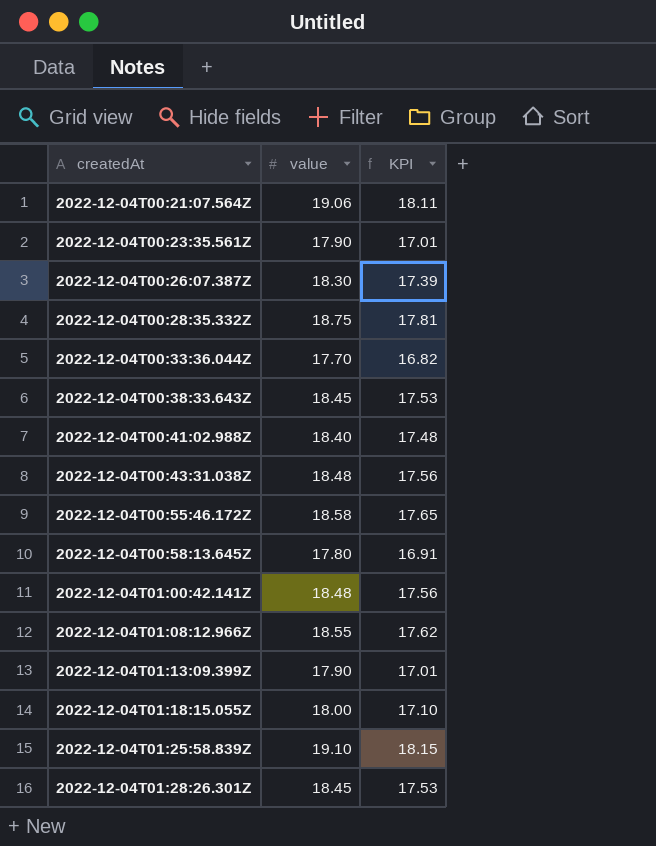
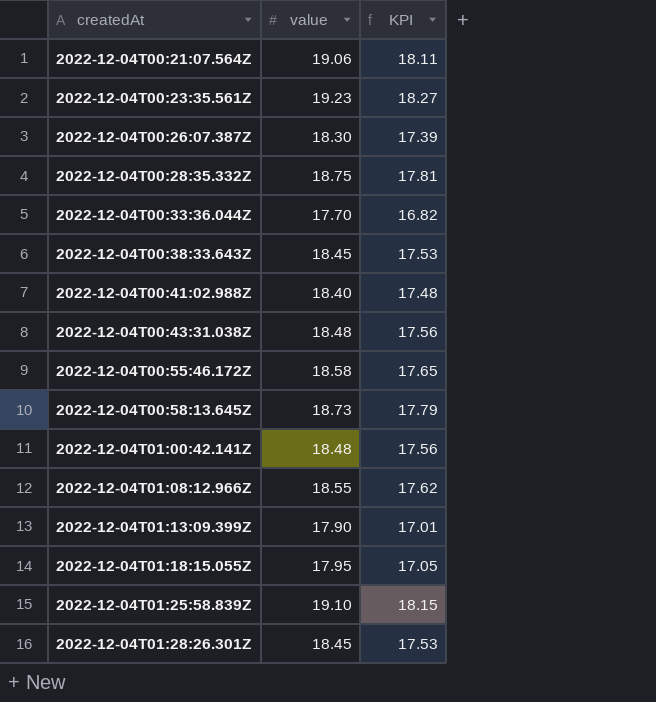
2022-12-04T00:23:35.561Z | value: 17.90 -> 19.23
2022-12-04T00:23:35.561Z | KPI: 17.01 -> 18.27
2022-12-04T00:58:13.645Z | value: 17.80 -> 18.73
2022-12-04T00:58:13.645Z | KPI: 16.91 -> 17.79
2022-12-04T01:18:15.055Z | value: 18.00 -> 17.95
2022-12-04T01:18:15.055Z | KPI: 17.10 -> 17.05

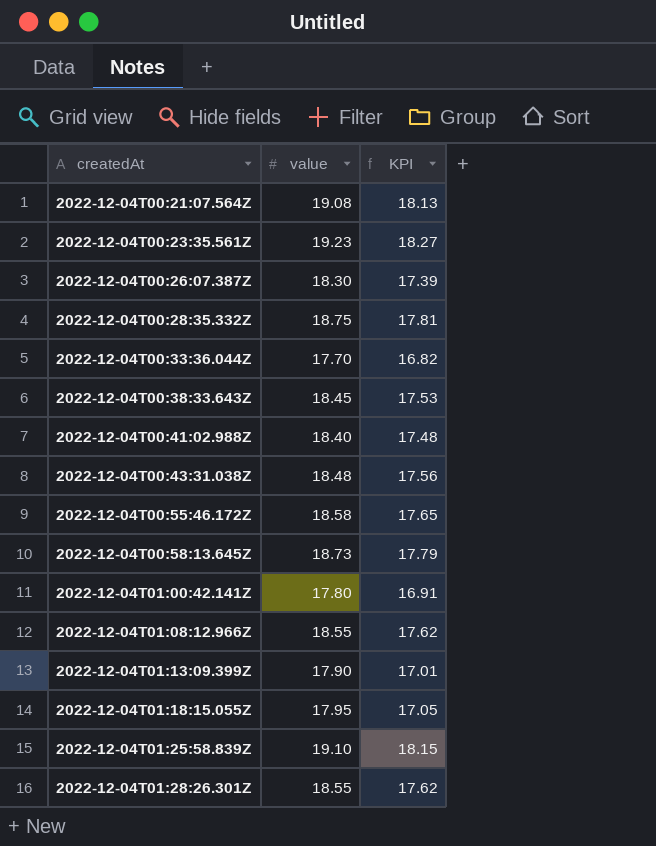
2022-12-04T00:21:07.564Z | value: 19.06 -> 19.08
2022-12-04T00:21:07.564Z | KPI: 18.11 -> 18.13
2022-12-04T01:00:42.141Z | value: 18.48 -> 17.80
2022-12-04T01:00:42.141Z | KPI: 17.56 -> 16.91
2022-12-04T01:28:26.301Z | value: 18.45 -> 18.55
2022-12-04T01:28:26.301Z | KPI: 17.53 -> 17.62

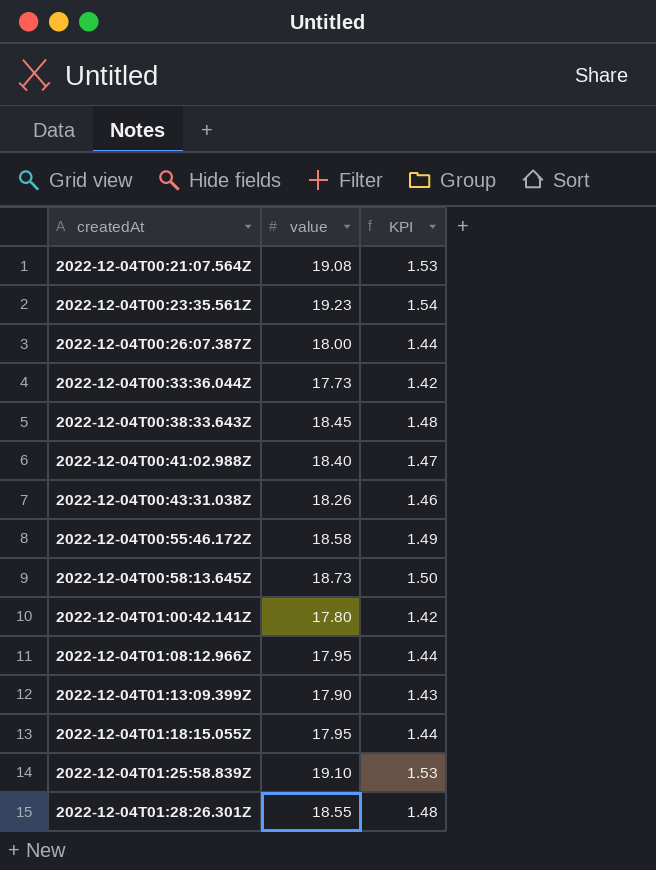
column KPI | formula: [value] * 0.95 -> [value] * 0.08
row 2022-12-04T00:28:35.332Z: 18.75 | 17.81 -> none
2022-12-04T00:26:07.387Z | value: 18.30 -> 18.00
2022-12-04T00:33:36.044Z | value: 17.70 -> 17.73
2022-12-04T00:43:31.038Z | value: 18.48 -> 18.26
2022-12-04T01:08:12.966Z | value: 18.55 -> 17.95

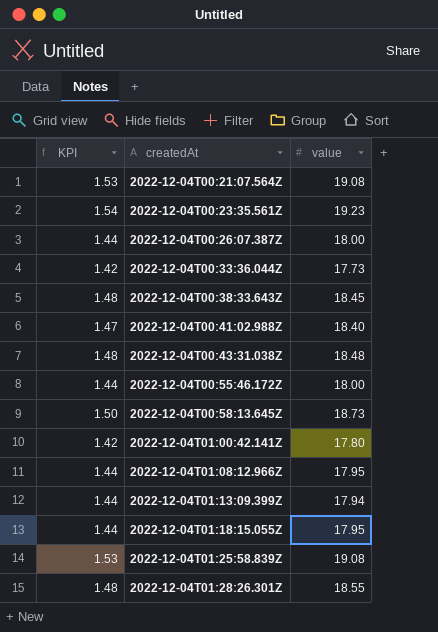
column KPI | position: 3 -> 1
2022-12-04T00:43:31.038Z | KPI: 1.46 -> 1.48
2022-12-04T00:43:31.038Z | value: 18.26 -> 18.48
2022-12-04T00:55:46.172Z | KPI: 1.49 -> 1.44
2022-12-04T00:55:46.172Z | value: 18.58 -> 18.00
2022-12-04T01:13:09.399Z | KPI: 1.43 -> 1.44
2022-12-04T01:13:09.399Z | value: 17.90 -> 17.94
2022-12-04T01:25:58.839Z | value: 19.10 -> 19.08

